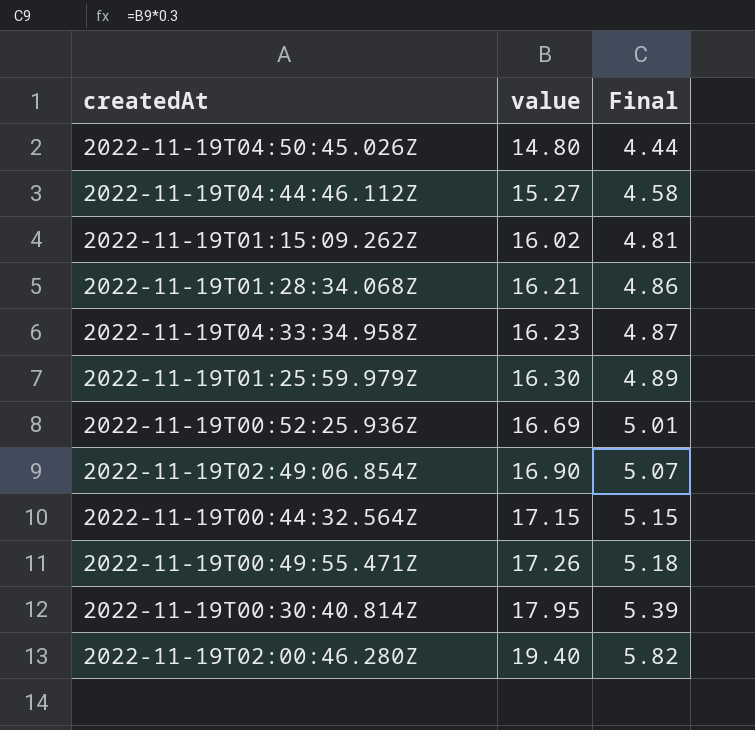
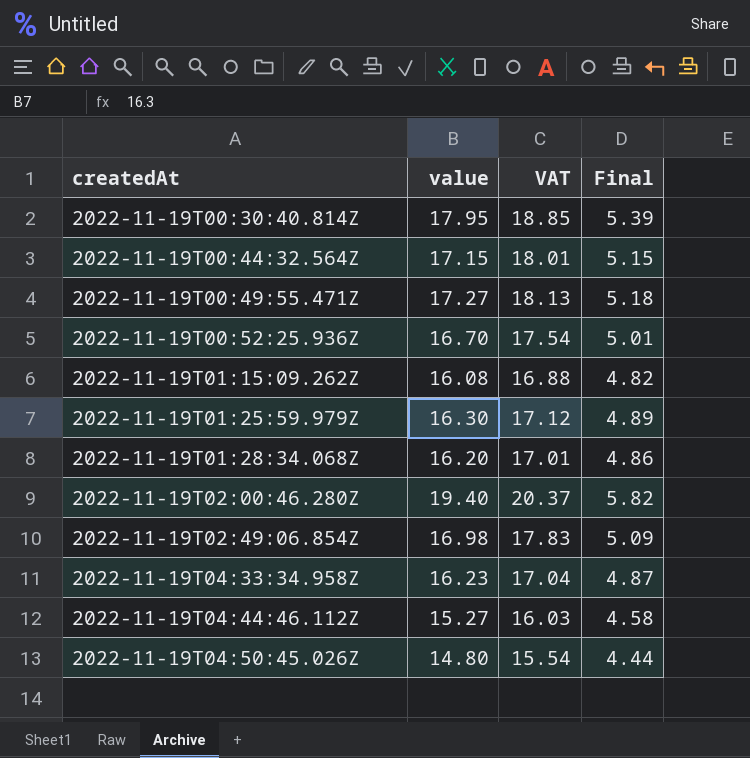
row order: value ascending -> createdAt ascending
column VAT | formula: none -> [value] * 1.05
2022-11-19T00:49:55.471Z | value: 17.26 -> 17.27
2022-11-19T00:52:25.936Z | value: 16.69 -> 16.70
2022-11-19T01:15:09.262Z | value: 16.02 -> 16.08
2022-11-19T01:15:09.262Z | Final: 4.81 -> 4.82
2022-11-19T01:28:34.068Z | value: 16.21 -> 16.20
2022-11-19T02:49:06.854Z | value: 16.90 -> 16.98
2022-11-19T02:49:06.854Z | Final: 5.07 -> 5.09

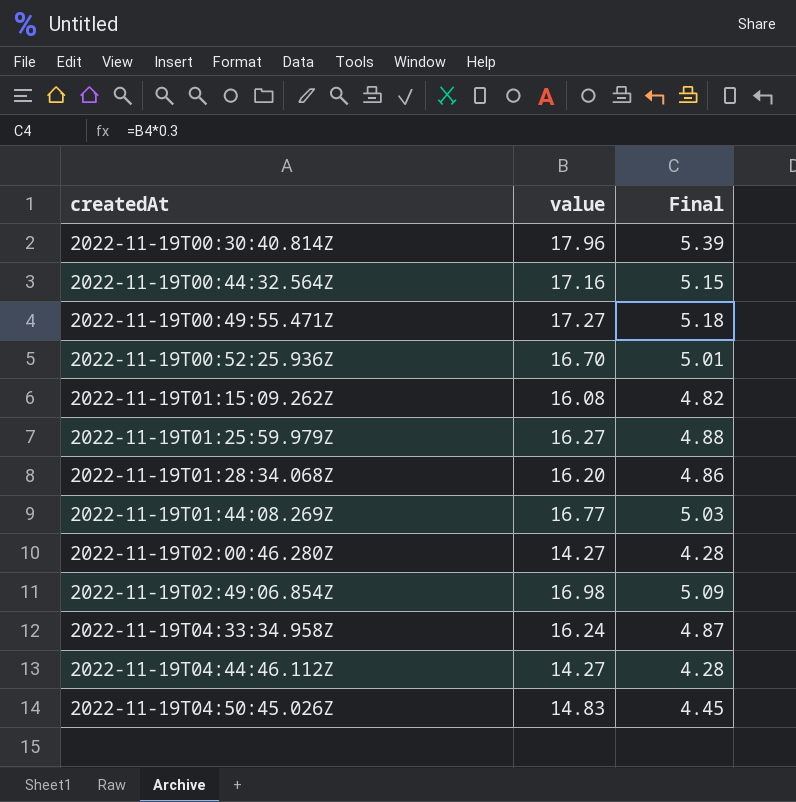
column VAT | formula: [value] * 1.05 -> none
2022-11-19T00:30:40.814Z | value: 17.95 -> 17.96
2022-11-19T00:44:32.564Z | value: 17.15 -> 17.16
2022-11-19T01:25:59.979Z | value: 16.30 -> 16.27
2022-11-19T01:25:59.979Z | Final: 4.89 -> 4.88
row 2022-11-19T01:44:08.269Z: none -> 16.77 | 5.03
2022-11-19T02:00:46.280Z | value: 19.40 -> 14.27
2022-11-19T02:00:46.280Z | Final: 5.82 -> 4.28
2022-11-19T04:33:34.958Z | value: 16.23 -> 16.24
2022-11-19T04:44:46.112Z | value: 15.27 -> 14.27
2022-11-19T04:44:46.112Z | Final: 4.58 -> 4.28
2022-11-19T04:50:45.026Z | value: 14.80 -> 14.83
2022-11-19T04:50:45.026Z | Final: 4.44 -> 4.45

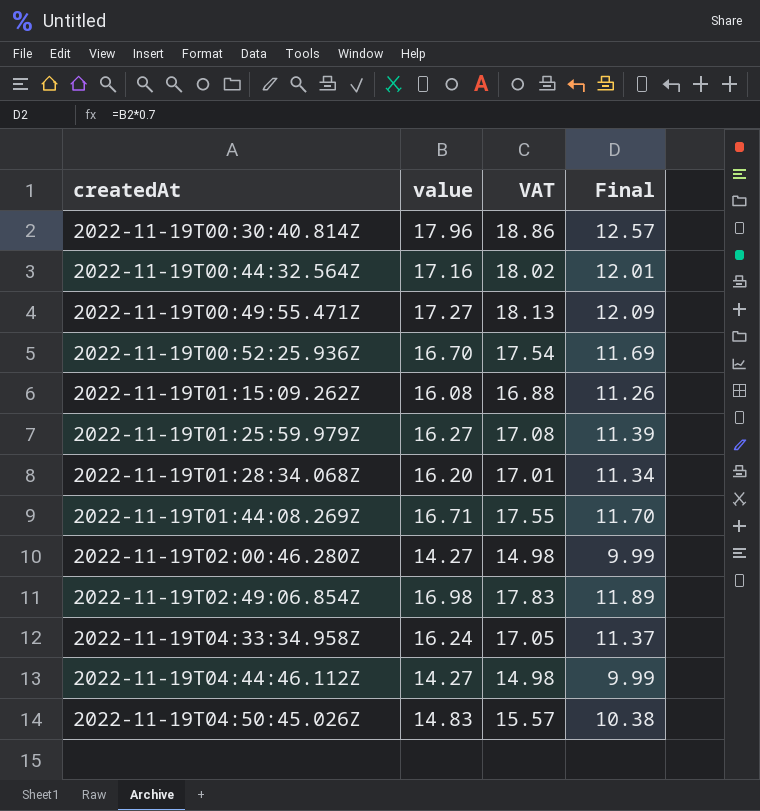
column VAT | formula: none -> [value] * 1.05
column Final | formula: [value] * 0.3 -> [value] * 0.7
2022-11-19T01:44:08.269Z | value: 16.77 -> 16.71

